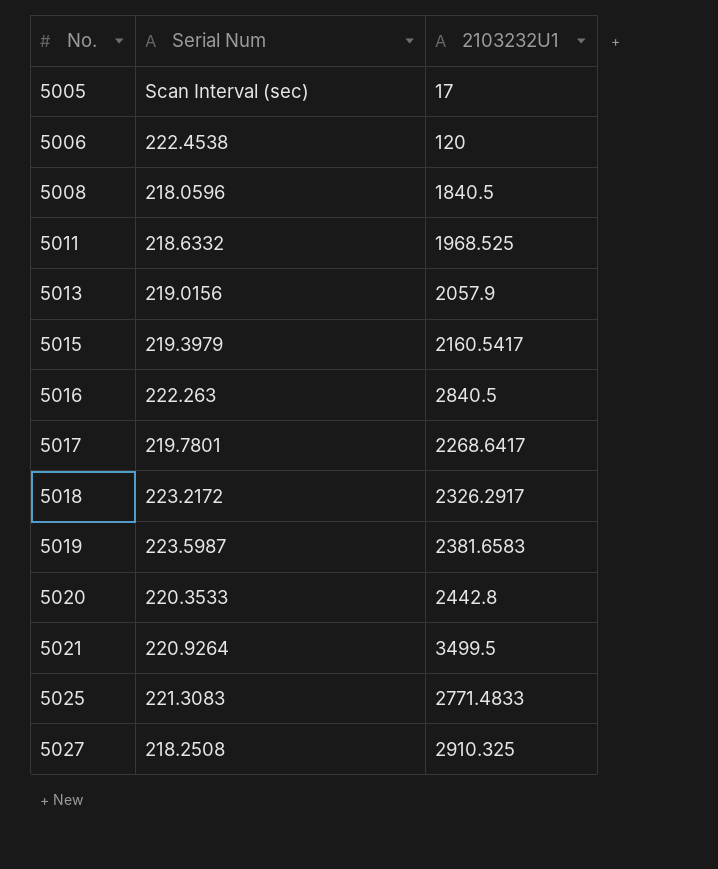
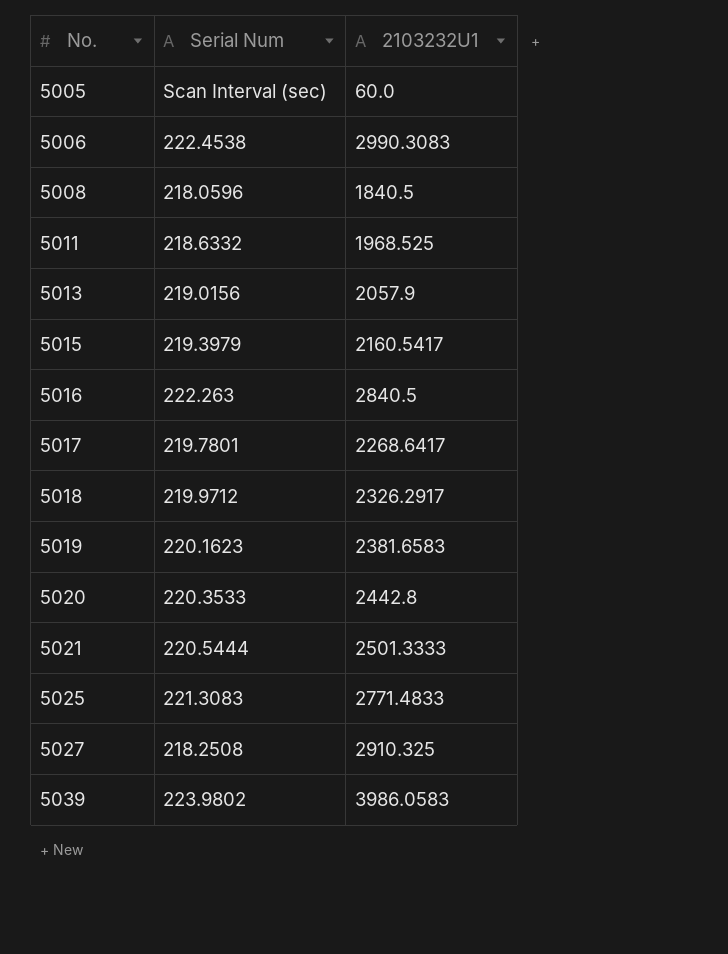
5005 | 2103232U1: 17 -> 60.0
5006 | 2103232U1: 120 -> 2990.3083
5018 | Serial Num: 223.2172 -> 219.9712
5019 | Serial Num: 223.5987 -> 220.1623
5021 | Serial Num: 220.9264 -> 220.5444
5021 | 2103232U1: 3499.5 -> 2501.3333
row 5039: none -> 223.9802 | 3986.0583

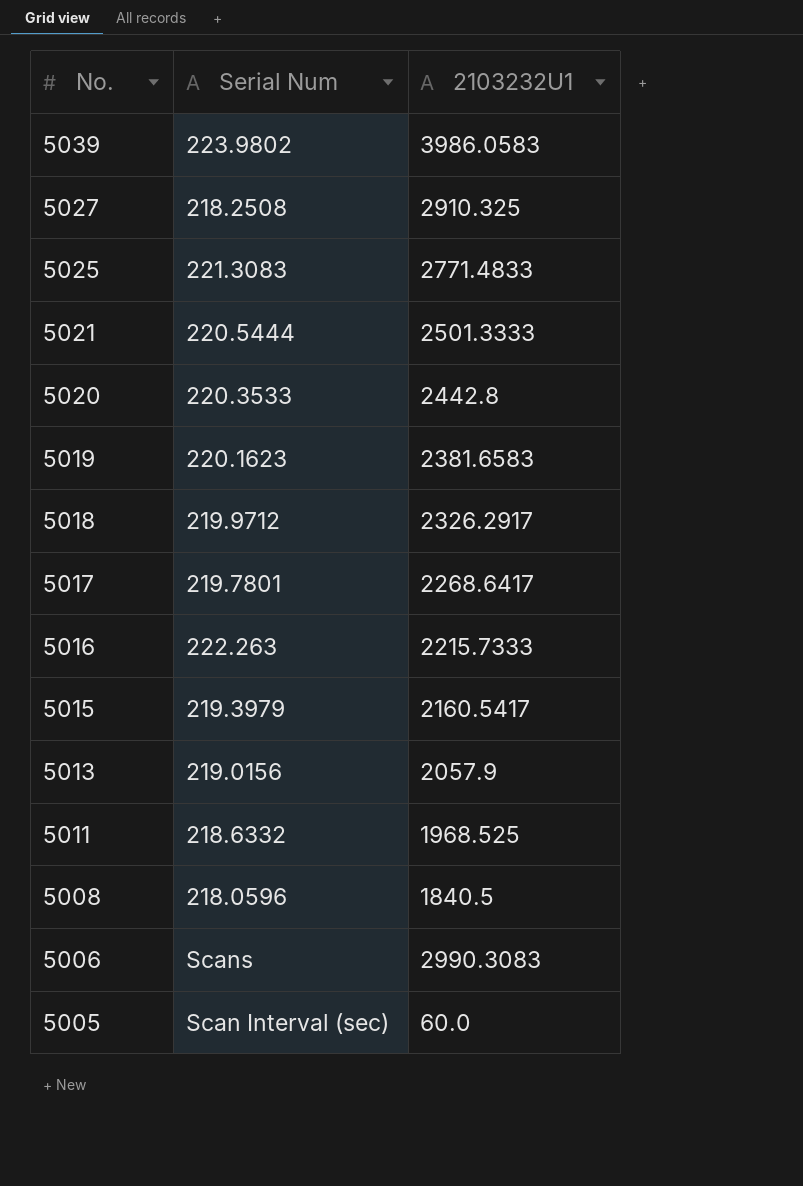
row order: No. ascending -> No. descending
5016 | 2103232U1: 2840.5 -> 2215.7333
5006 | Serial Num: 222.4538 -> Scans

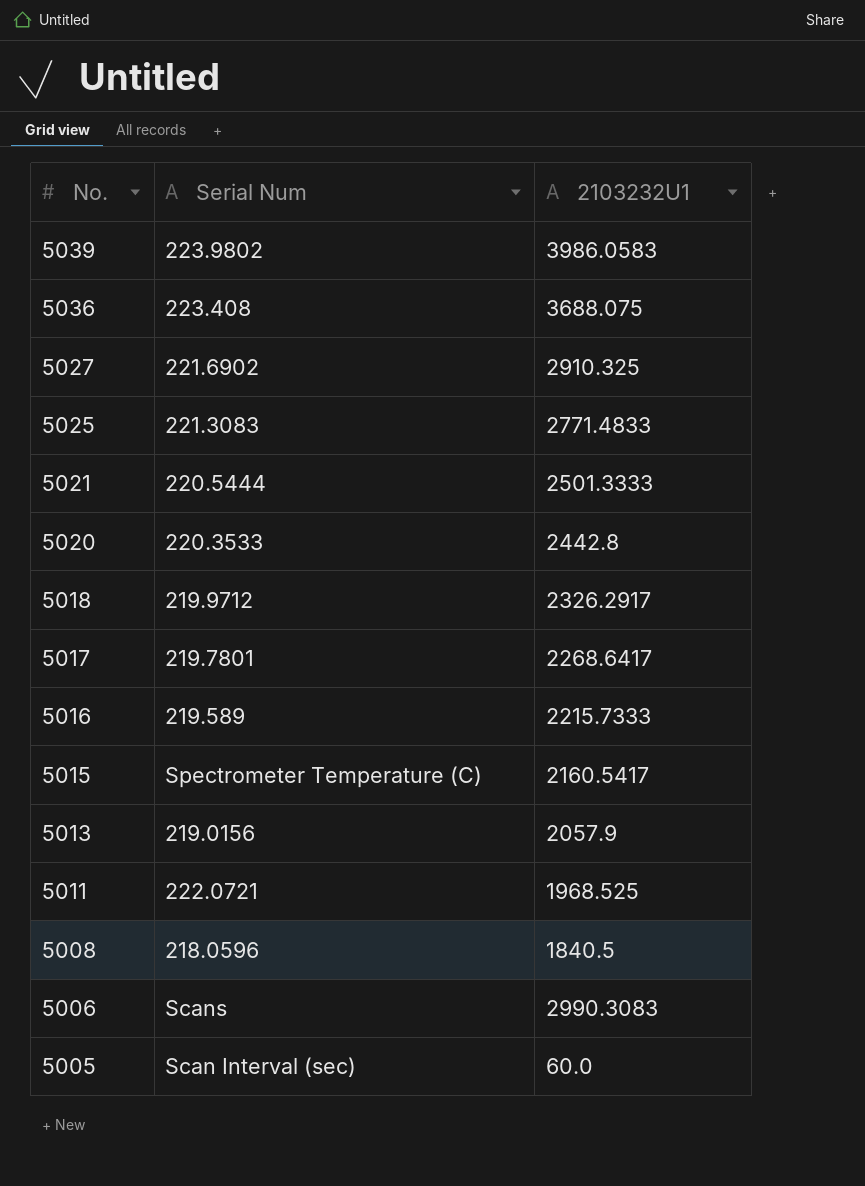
row 5019: 220.1623 | 2381.6583 -> none
row 5036: none -> 223.408 | 3688.075
5027 | Serial Num: 218.2508 -> 221.6902
5016 | Serial Num: 222.263 -> 219.589
5015 | Serial Num: 219.3979 -> Spectrometer Temperature (C)
5011 | Serial Num: 218.6332 -> 222.0721

